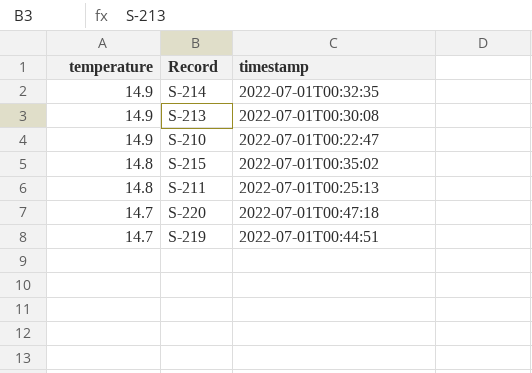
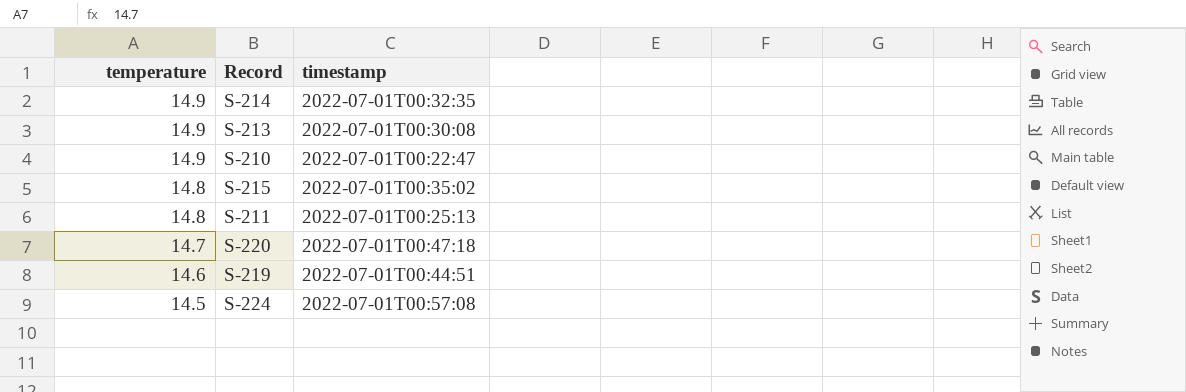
S-219 | temperature: 14.7 -> 14.6
row S-224: none -> 14.5 | 2022-07-01T00:57:08

